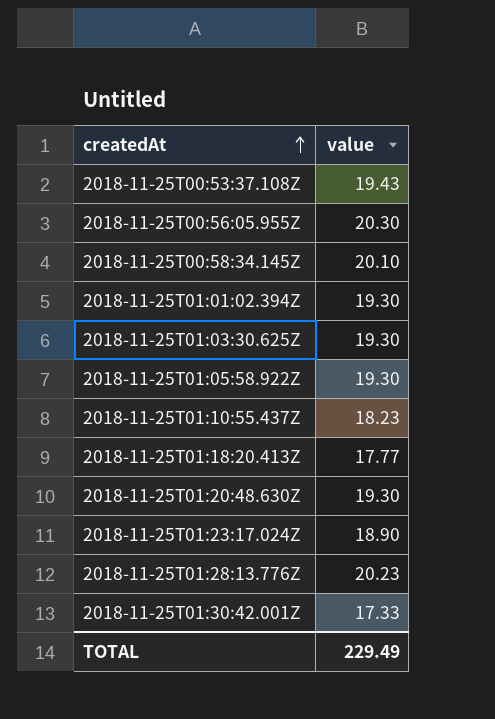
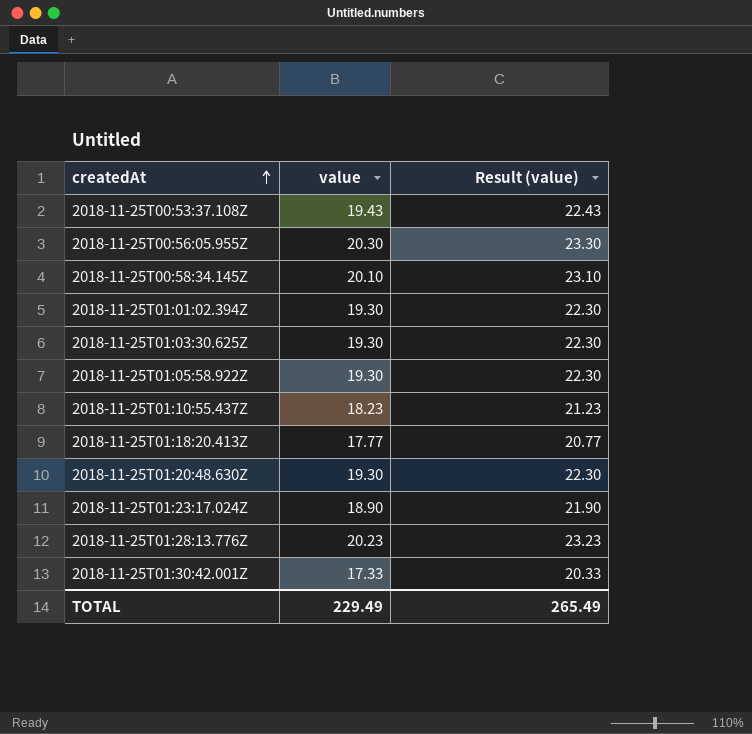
column Result (value) | formula: none -> [value] + 3

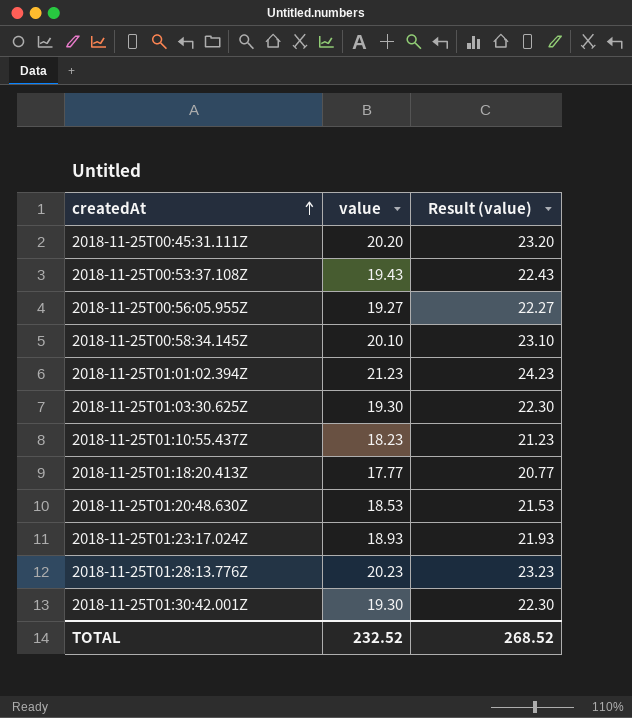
row 2018-11-25T01:05:58.922Z: 19.30 | 22.30 -> none
row 2018-11-25T00:45:31.111Z: none -> 20.20 | 23.20
2018-11-25T00:56:05.955Z | value: 20.30 -> 19.27
2018-11-25T00:56:05.955Z | Result (value): 23.30 -> 22.27
2018-11-25T01:01:02.394Z | value: 19.30 -> 21.23
2018-11-25T01:01:02.394Z | Result (value): 22.30 -> 24.23
2018-11-25T01:20:48.630Z | value: 19.30 -> 18.53
2018-11-25T01:20:48.630Z | Result (value): 22.30 -> 21.53
2018-11-25T01:23:17.024Z | value: 18.90 -> 18.93
2018-11-25T01:23:17.024Z | Result (value): 21.90 -> 21.93
2018-11-25T01:30:42.001Z | value: 17.33 -> 19.30
2018-11-25T01:30:42.001Z | Result (value): 20.33 -> 22.30
TOTAL | value: 229.49 -> 232.52
TOTAL | Result (value): 265.49 -> 268.52

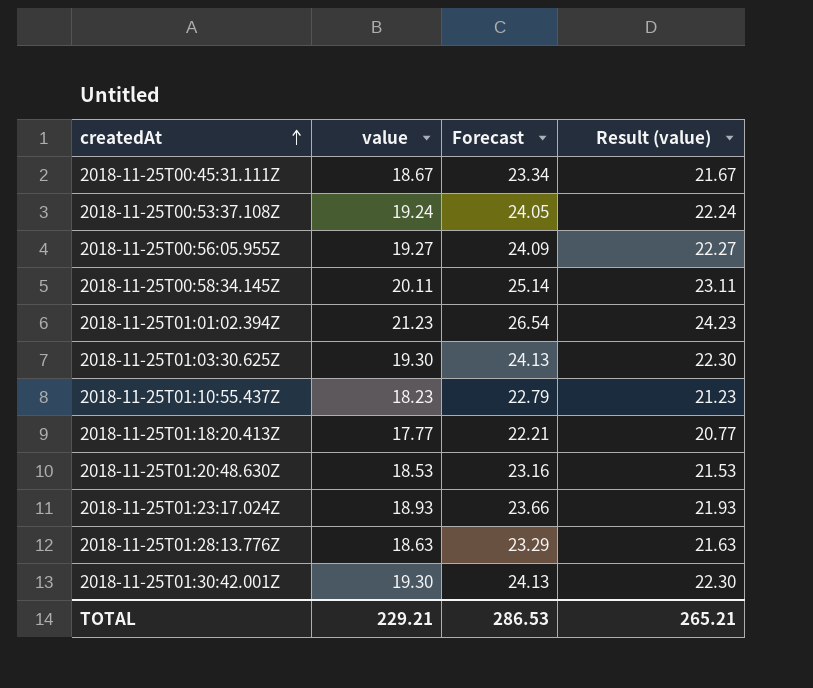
column Forecast | formula: none -> [value] * 1.25
2018-11-25T00:45:31.111Z | value: 20.20 -> 18.67
2018-11-25T00:45:31.111Z | Result (value): 23.20 -> 21.67
2018-11-25T00:53:37.108Z | value: 19.43 -> 19.24
2018-11-25T00:53:37.108Z | Result (value): 22.43 -> 22.24
2018-11-25T00:58:34.145Z | value: 20.10 -> 20.11
2018-11-25T00:58:34.145Z | Result (value): 23.10 -> 23.11
2018-11-25T01:28:13.776Z | value: 20.23 -> 18.63
2018-11-25T01:28:13.776Z | Result (value): 23.23 -> 21.63
TOTAL | value: 232.52 -> 229.21
TOTAL | Result (value): 268.52 -> 265.21

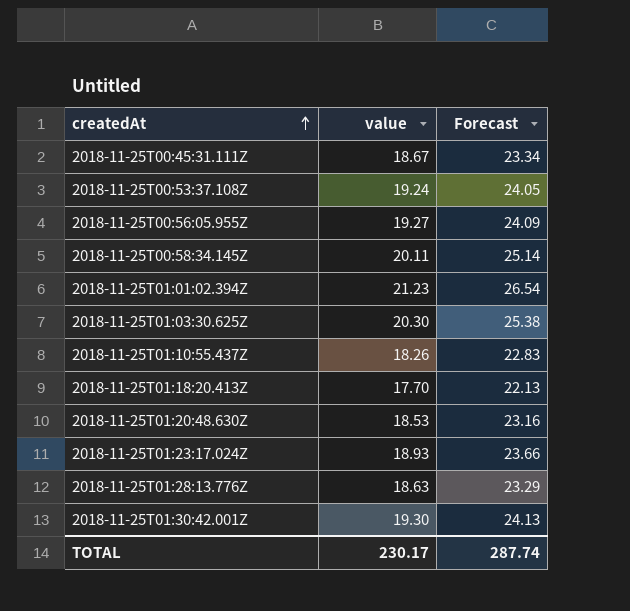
column Result (value) | formula: [value] + 3 -> none
2018-11-25T01:03:30.625Z | value: 19.30 -> 20.30
2018-11-25T01:03:30.625Z | Forecast: 24.13 -> 25.38
2018-11-25T01:10:55.437Z | value: 18.23 -> 18.26
2018-11-25T01:10:55.437Z | Forecast: 22.79 -> 22.83
2018-11-25T01:18:20.413Z | value: 17.77 -> 17.70
2018-11-25T01:18:20.413Z | Forecast: 22.21 -> 22.13
TOTAL | value: 229.21 -> 230.17
TOTAL | Forecast: 286.53 -> 287.74

